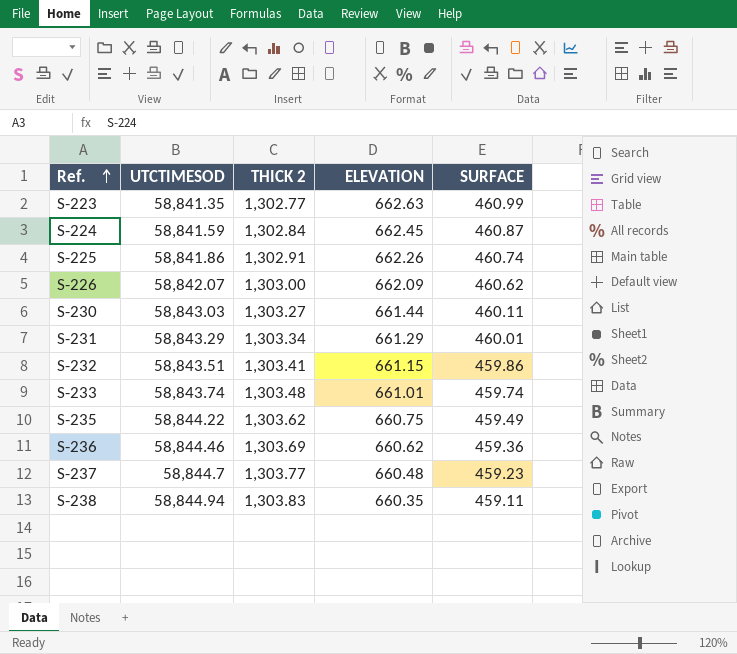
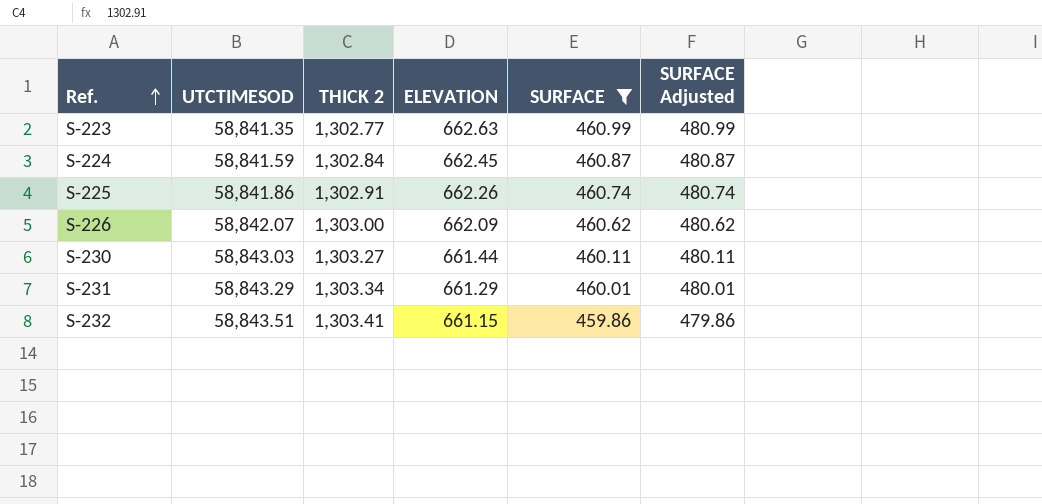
filter: none -> SURFACE >= 459.86
column SURFACE Adjusted | formula: none -> [SURFACE] + 20

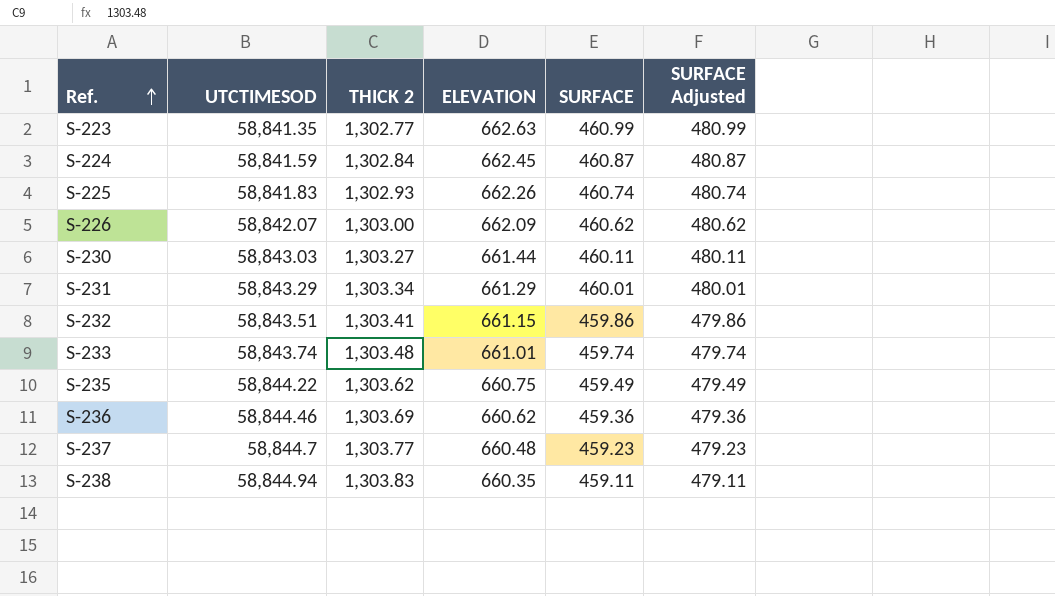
filter: SURFACE >= 459.86 -> none
S-225 | UTCTIMESOD: 58,841.86 -> 58,841.83
S-225 | THICK 2: 1,302.91 -> 1,302.93

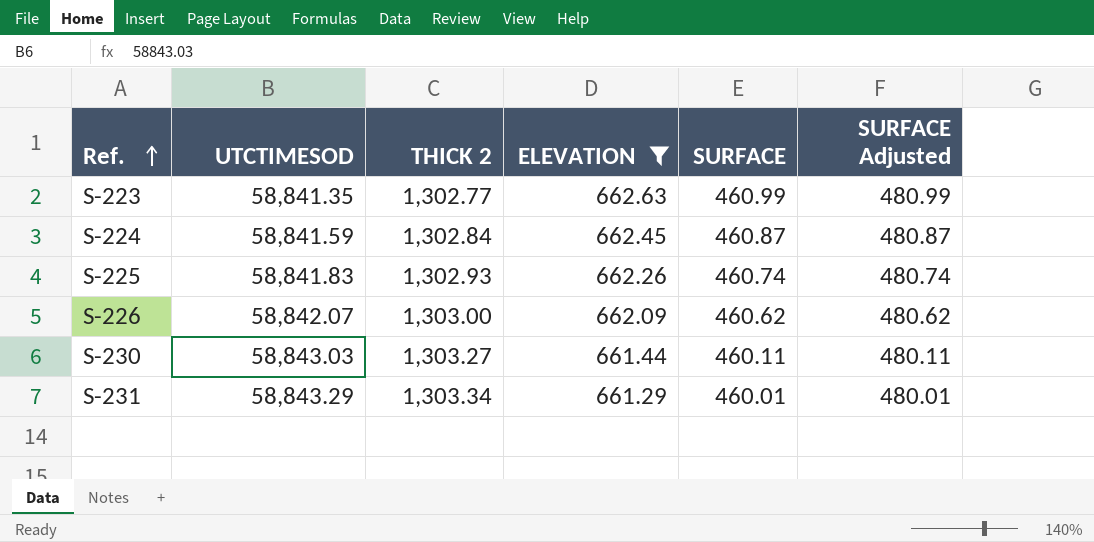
filter: none -> ELEVATION >= 661.29

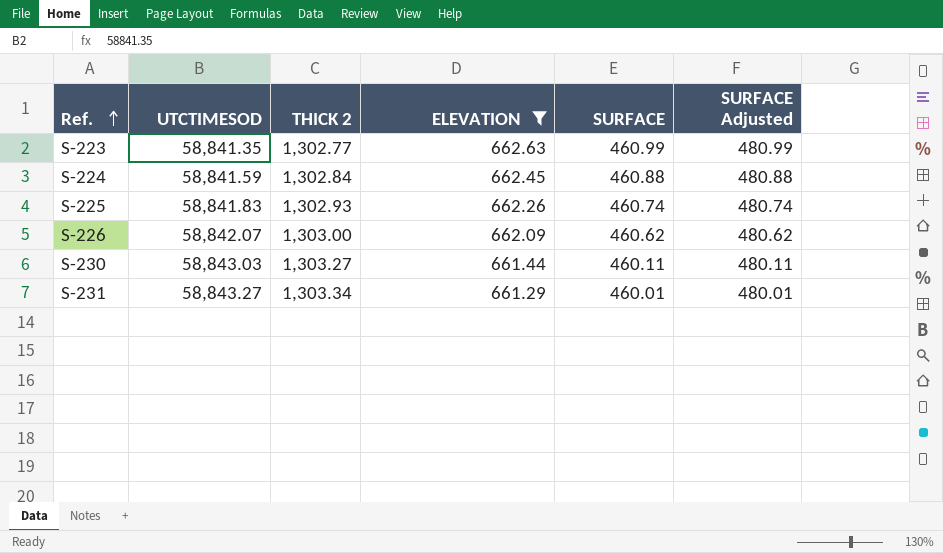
S-224 | SURFACE: 460.87 -> 460.88
S-224 | SURFACE Adjusted: 480.87 -> 480.88
S-231 | UTCTIMESOD: 58,843.29 -> 58,843.27

